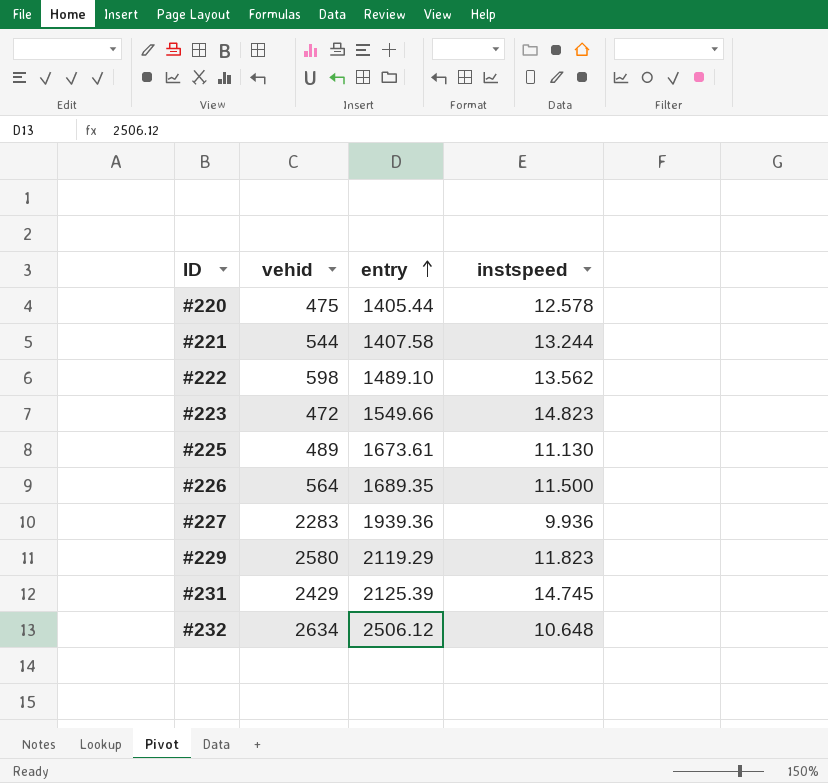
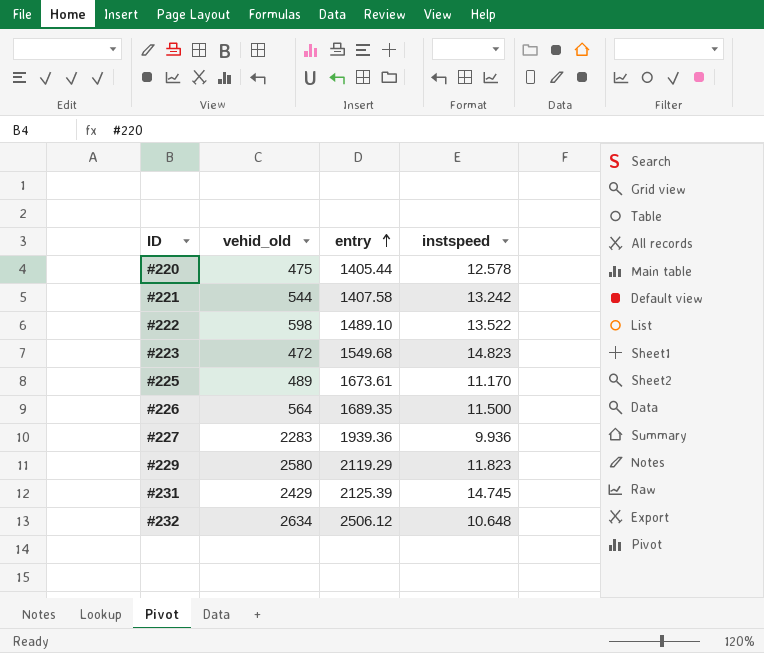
column name: vehid -> vehid_old
#221 | instspeed: 13.244 -> 13.242
#222 | instspeed: 13.562 -> 13.522
#223 | entry: 1549.66 -> 1549.68
#225 | instspeed: 11.130 -> 11.170

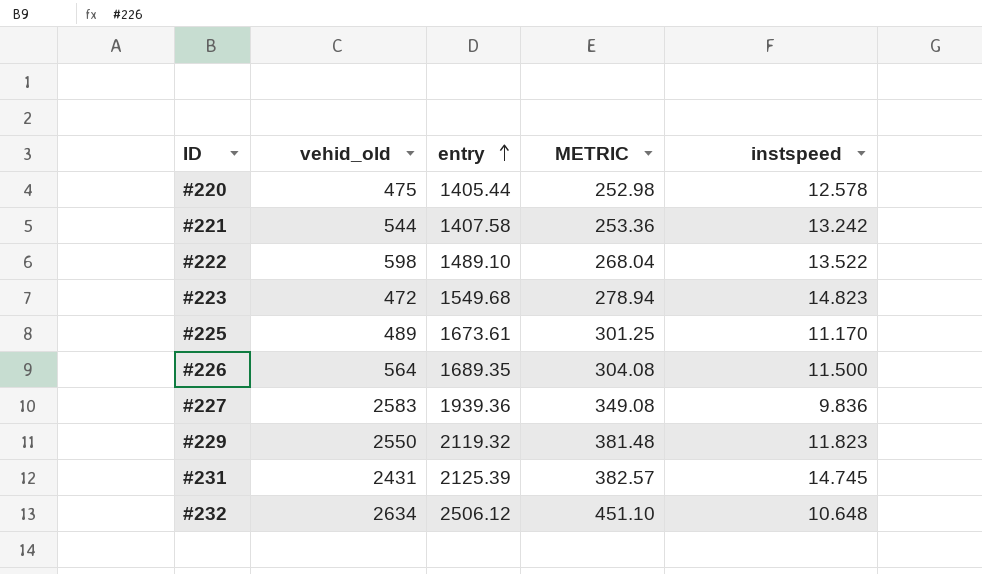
column METRIC | formula: none -> [entry] * 0.18
#227 | vehid_old: 2283 -> 2583
#227 | instspeed: 9.936 -> 9.836
#229 | vehid_old: 2580 -> 2550
#229 | entry: 2119.29 -> 2119.32
#231 | vehid_old: 2429 -> 2431

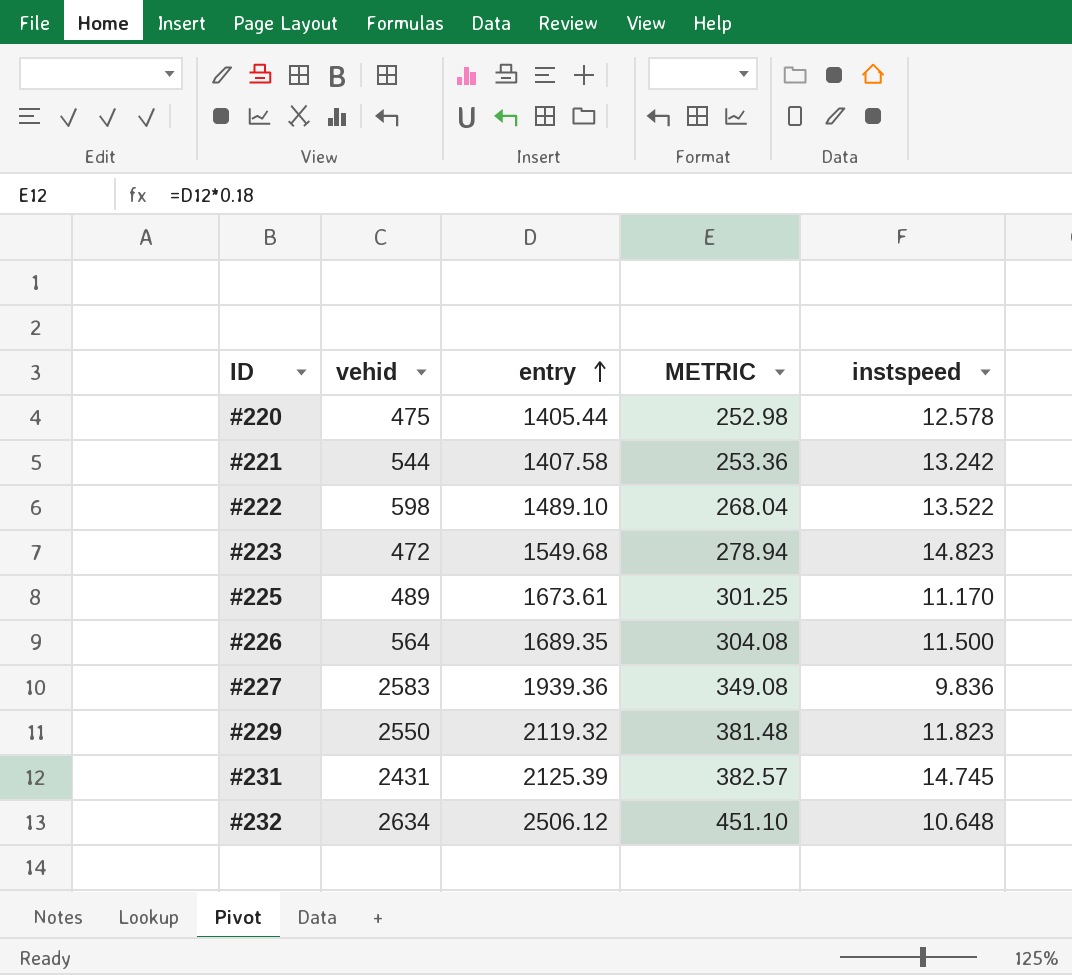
column name: vehid_old -> vehid

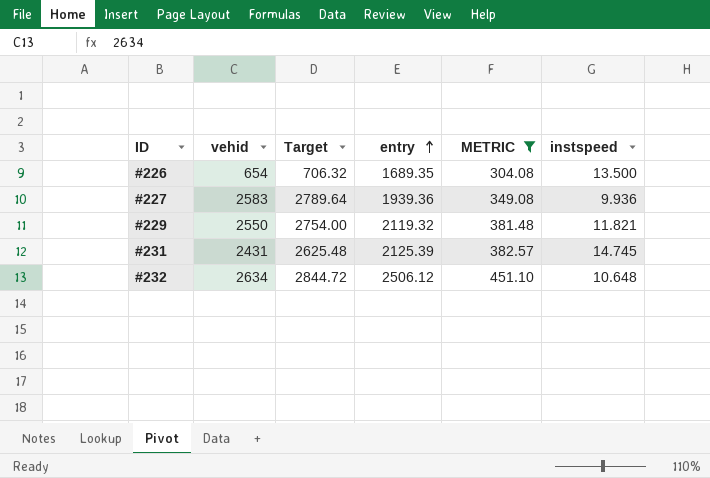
filter: none -> METRIC >= 304.08
column Target | formula: none -> [vehid] * 1.08
#226 | vehid: 564 -> 654
#226 | instspeed: 11.500 -> 13.500
#227 | instspeed: 9.836 -> 9.936
#229 | instspeed: 11.823 -> 11.821

